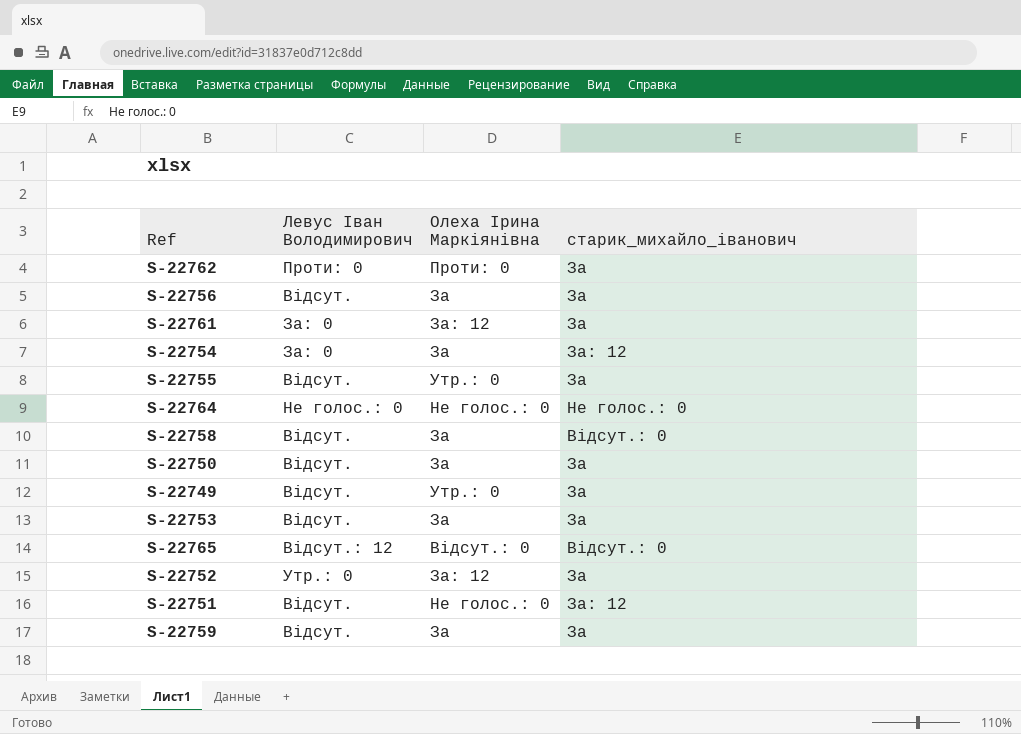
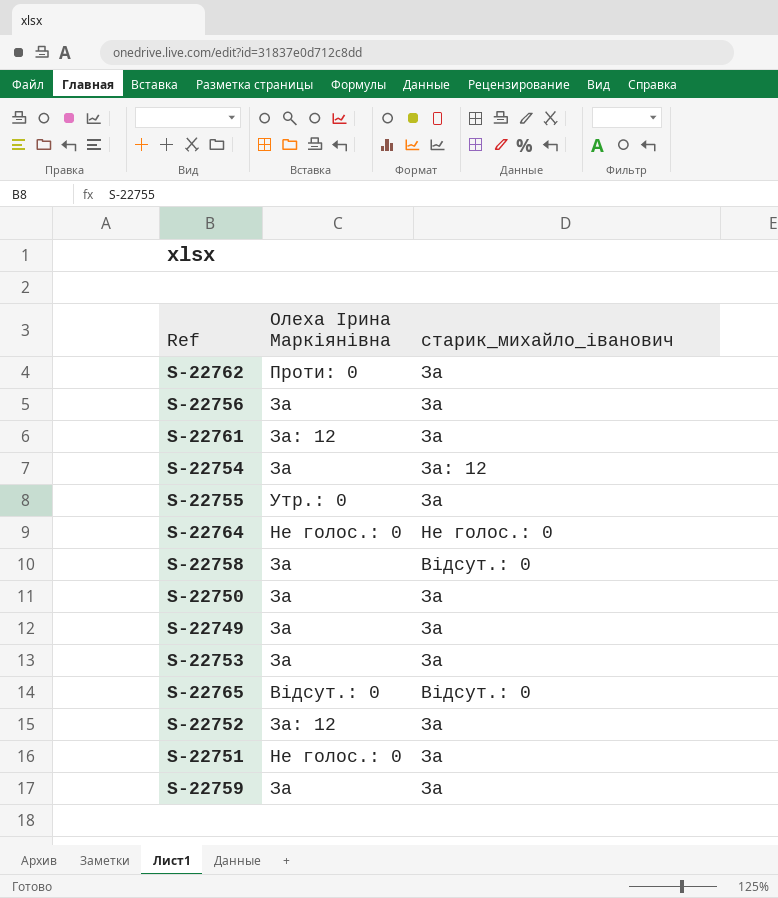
column Левус Іван Володимирович | position: 2 -> none
S-22749 | Олеха Ірина Маркіянівна: Утр.: 0 -> За
S-22751 | старик_михайло_іванович: За: 12 -> За

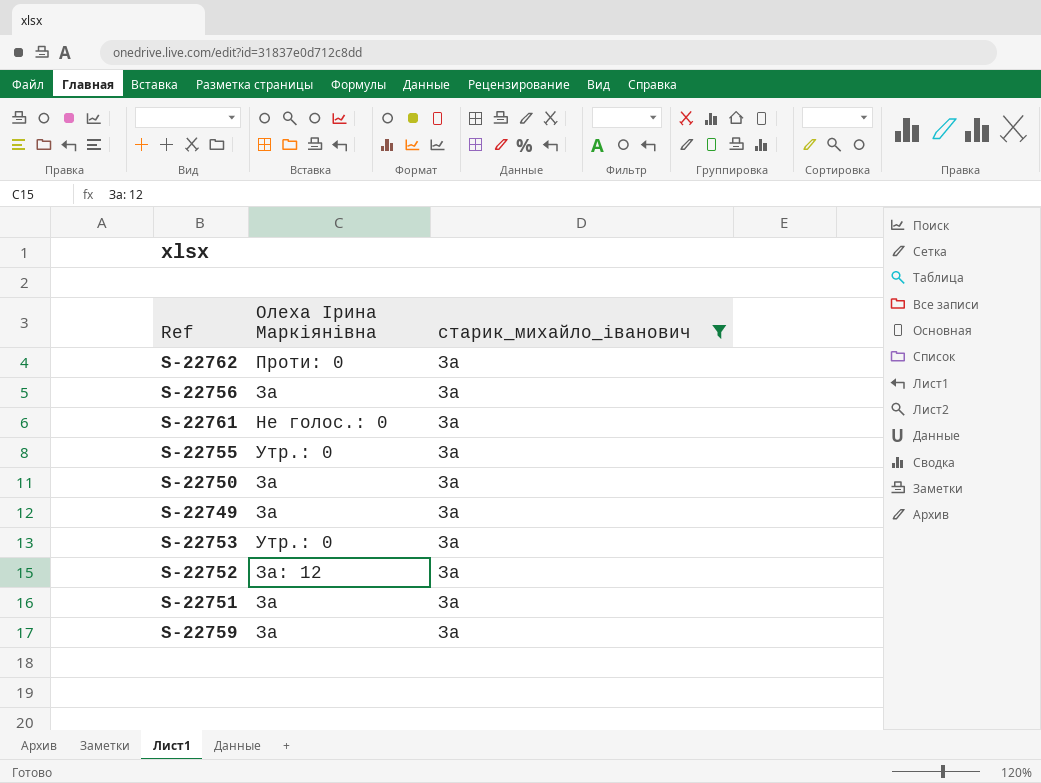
filter: none -> старик_михайло_іванович = За
S-22761 | Олеха Ірина Маркіянівна: За: 12 -> Не голос.: 0
S-22753 | Олеха Ірина Маркіянівна: За -> Утр.: 0
S-22751 | Олеха Ірина Маркіянівна: Не голос.: 0 -> За

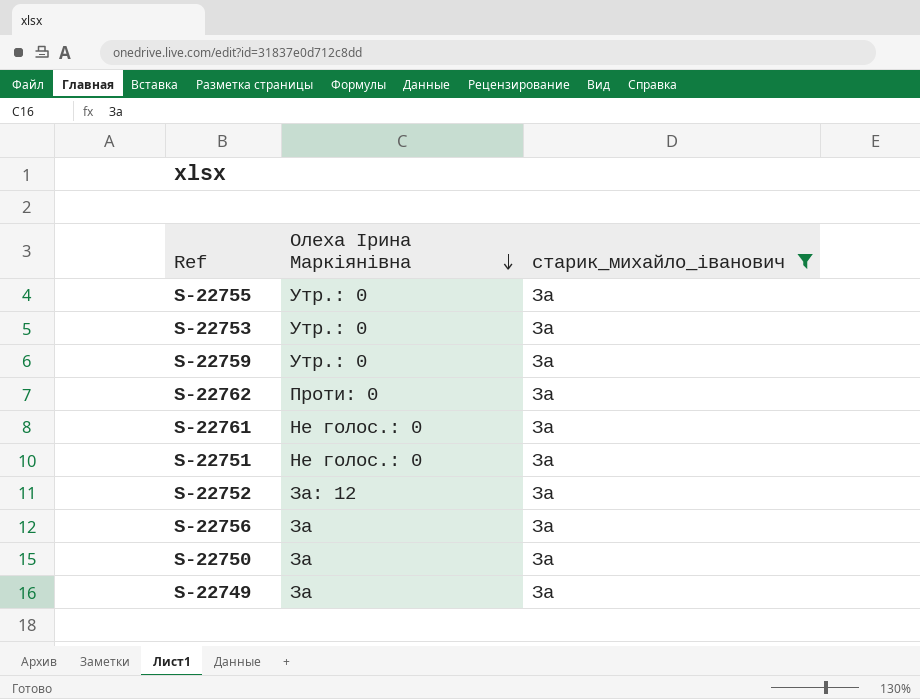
row order: none -> Олеха Ірина Маркіянівна descending
S-22759 | Олеха Ірина Маркіянівна: За -> Утр.: 0
S-22751 | Олеха Ірина Маркіянівна: За -> Не голос.: 0

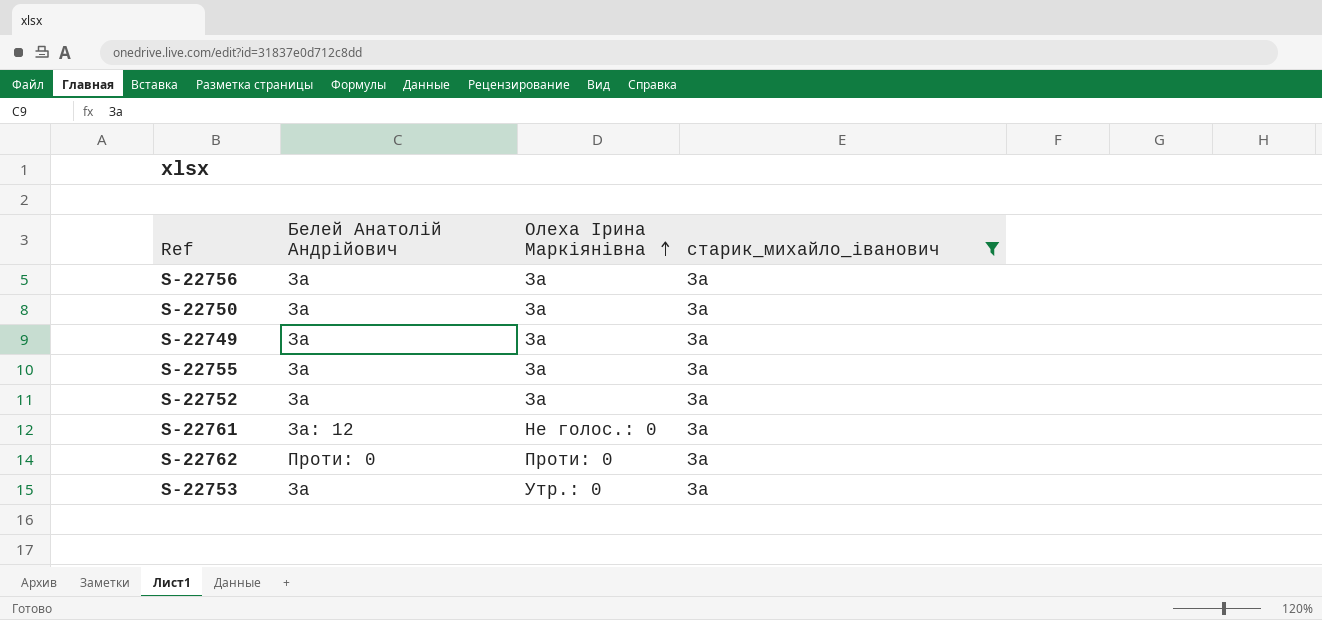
row order: Олеха Ірина Маркіянівна descending -> Олеха Ірина Маркіянівна ascending
column Белей Анатолій Андрійович | position: none -> 2
row S-22759: Утр.: 0 | За -> none
row S-22751: Не голос.: 0 | За -> none
S-22755 | Олеха Ірина Маркіянівна: Утр.: 0 -> За
S-22752 | Олеха Ірина Маркіянівна: За: 12 -> За

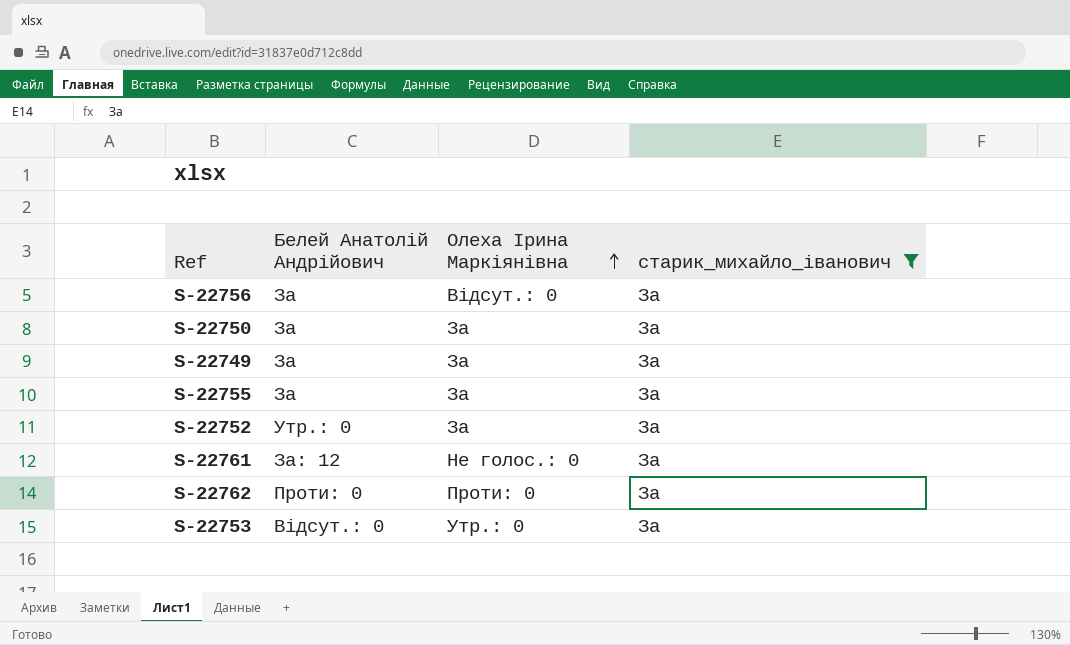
S-22756 | Олеха Ірина Маркіянівна: За -> Відсут.: 0
S-22752 | Белей Анатолій Андрійович: За -> Утр.: 0
S-22753 | Белей Анатолій Андрійович: За -> Відсут.: 0

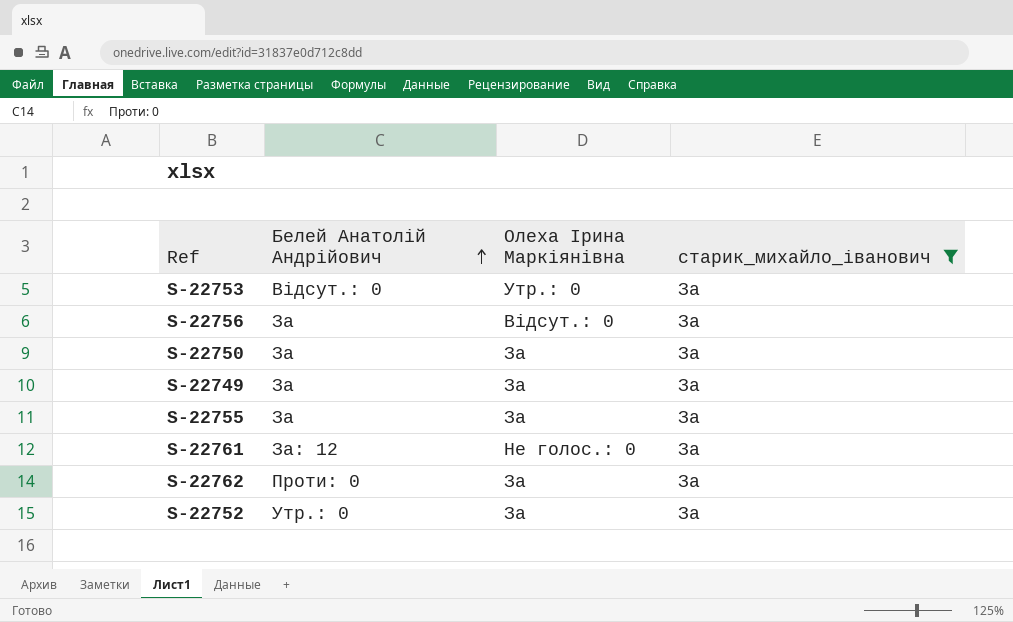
row order: Олеха Ірина Маркіянівна ascending -> Белей Анатолій Андрійович ascending
S-22762 | Олеха Ірина Маркіянівна: Проти: 0 -> За

